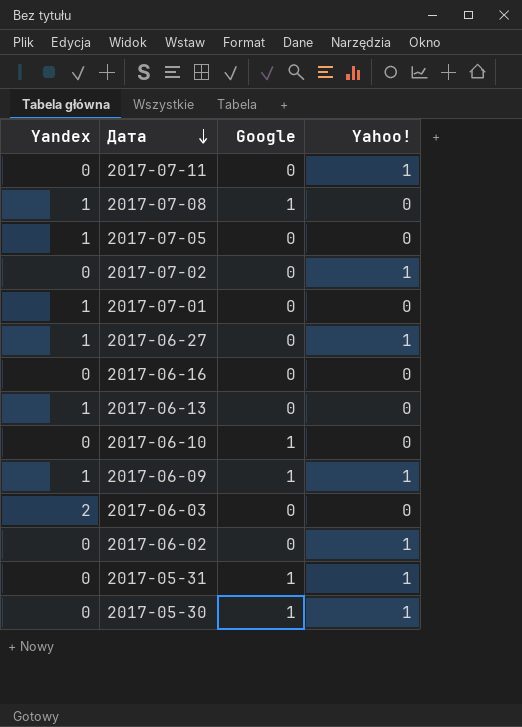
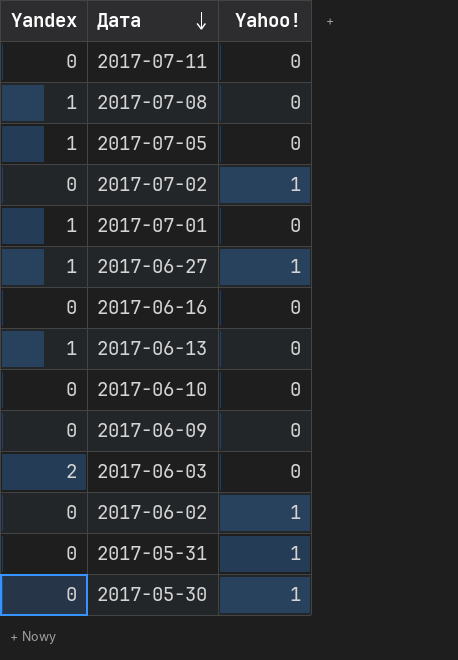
column Google | position: 3 -> none
2017-07-11 | Yahoo!: 1 -> 0
2017-06-09 | Yandex: 1 -> 0
2017-06-09 | Yahoo!: 1 -> 0

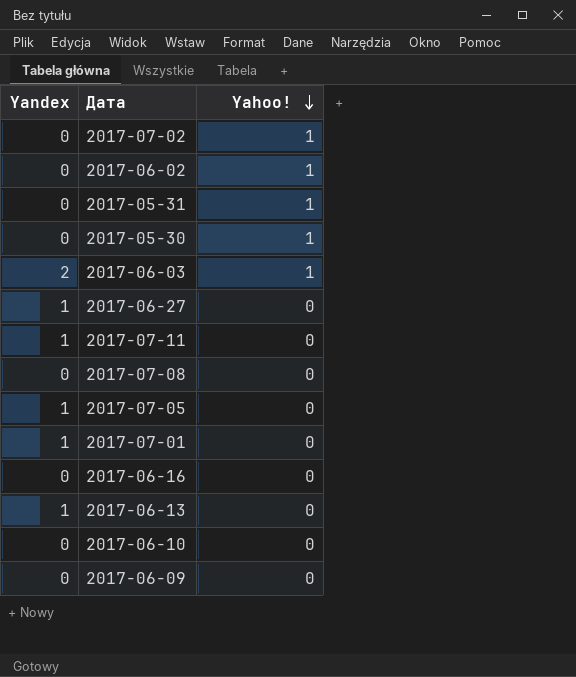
row order: Дата descending -> Yahoo! descending
2017-06-03 | Yahoo!: 0 -> 1
2017-06-27 | Yahoo!: 1 -> 0
2017-07-11 | Yandex: 0 -> 1
2017-07-08 | Yandex: 1 -> 0

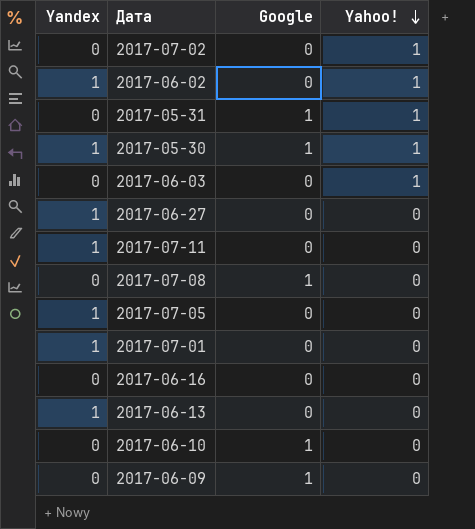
column Google | position: none -> 3
2017-06-02 | Yandex: 0 -> 1
2017-05-30 | Yandex: 0 -> 1
2017-06-03 | Yandex: 2 -> 0

